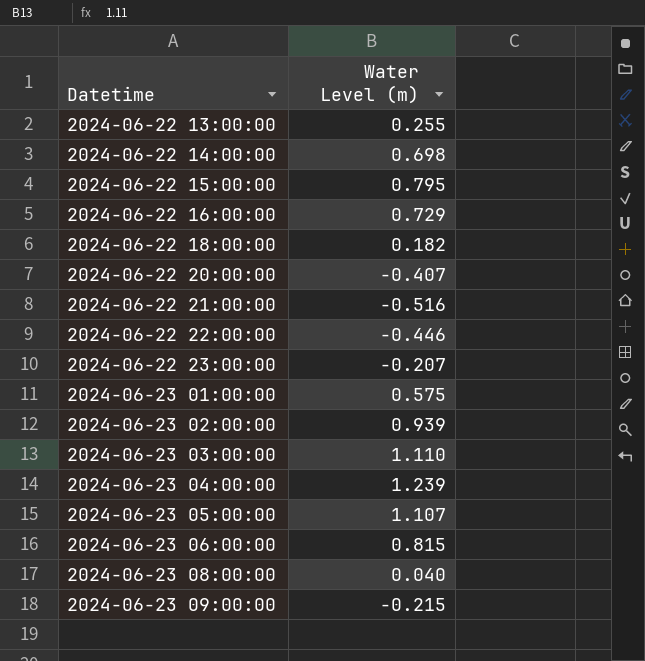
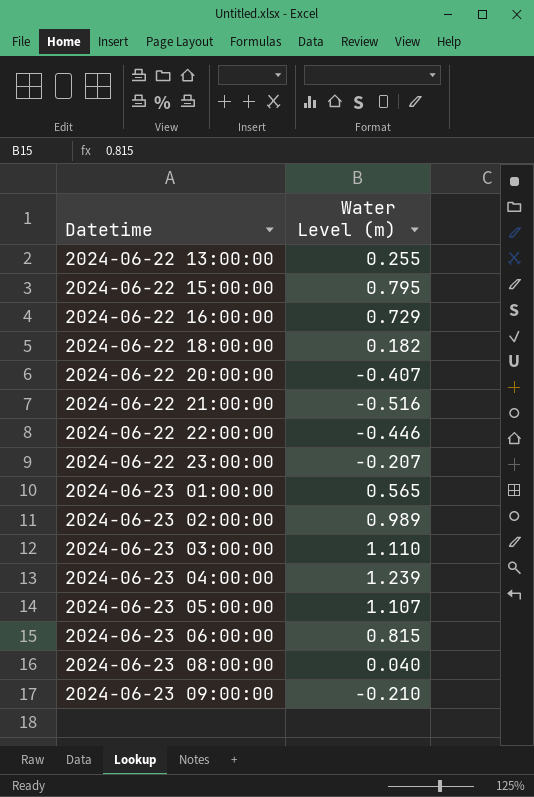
row 2024-06-22 14:00:00: 0.698 -> none
2024-06-23 01:00:00 | Water Level (m): 0.575 -> 0.565
2024-06-23 02:00:00 | Water Level (m): 0.939 -> 0.989
2024-06-23 09:00:00 | Water Level (m): -0.215 -> -0.210

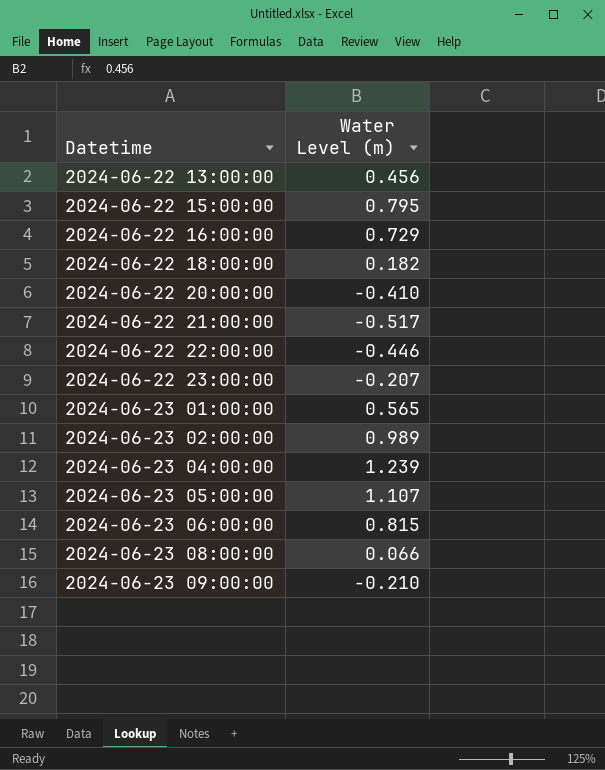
row 2024-06-23 03:00:00: 1.110 -> none
2024-06-22 13:00:00 | Water Level (m): 0.255 -> 0.456
2024-06-22 20:00:00 | Water Level (m): -0.407 -> -0.410
2024-06-22 21:00:00 | Water Level (m): -0.516 -> -0.517
2024-06-23 08:00:00 | Water Level (m): 0.040 -> 0.066

